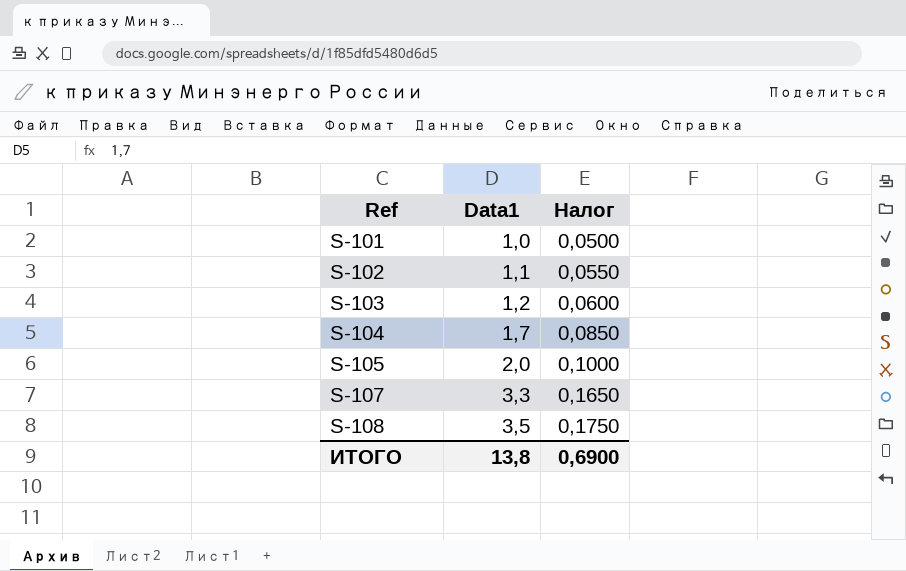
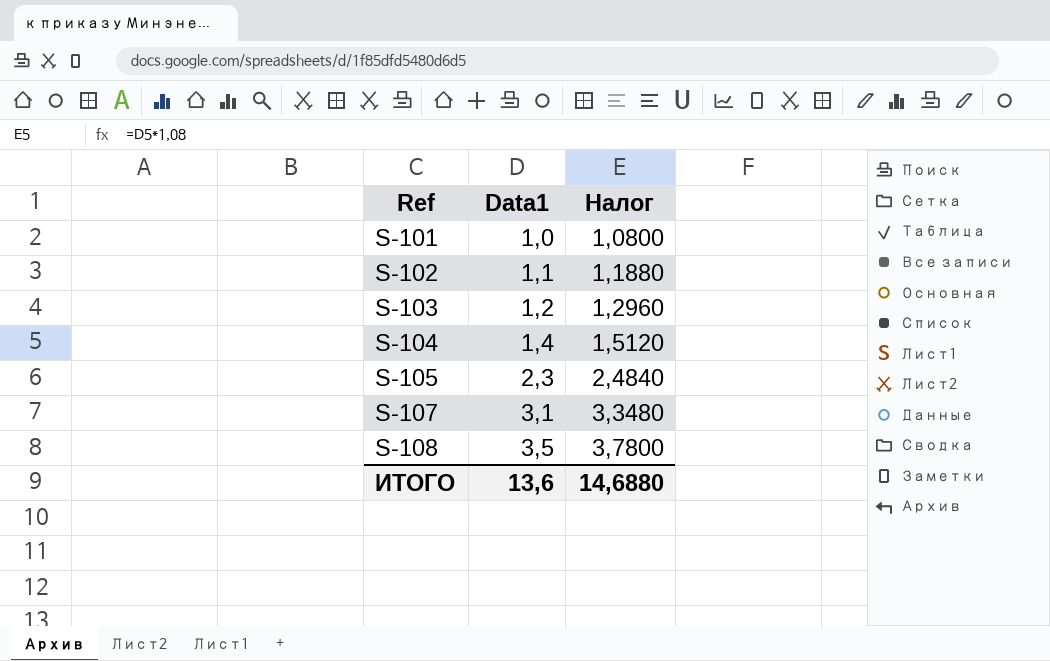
column Налог | formula: [Data1] * 0,05 -> [Data1] * 1,08
S-104 | Data1: 1,7 -> 1,4
S-105 | Data1: 2,0 -> 2,3
S-107 | Data1: 3,3 -> 3,1
ИТОГО | Data1: 13,8 -> 13,6
ИТОГО | Налог: 0,6900 -> 14,6880

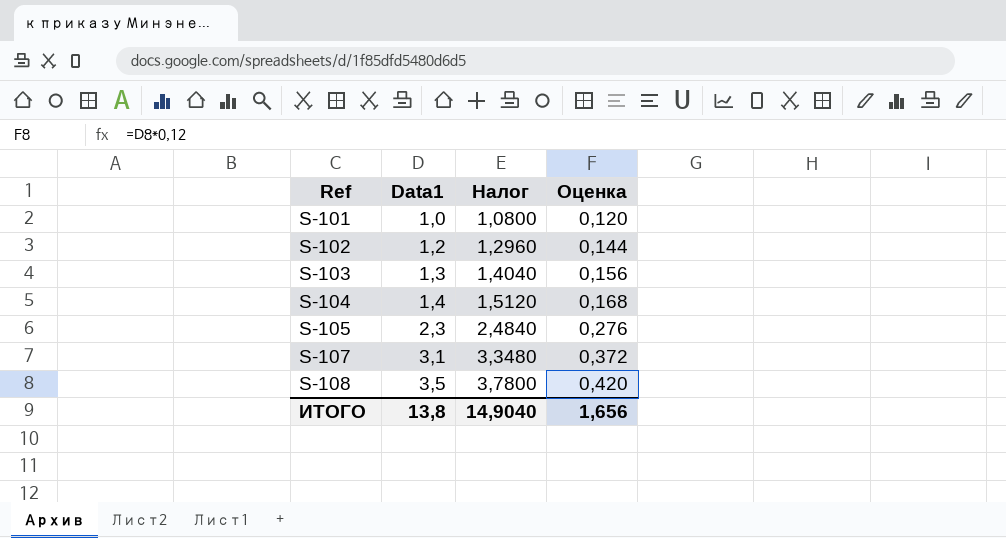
column Оценка | formula: none -> [Data1] * 0,12
S-102 | Data1: 1,1 -> 1,2
S-102 | Налог: 1,1880 -> 1,2960
S-103 | Data1: 1,2 -> 1,3
S-103 | Налог: 1,2960 -> 1,4040
ИТОГО | Data1: 13,6 -> 13,8
ИТОГО | Налог: 14,6880 -> 14,9040

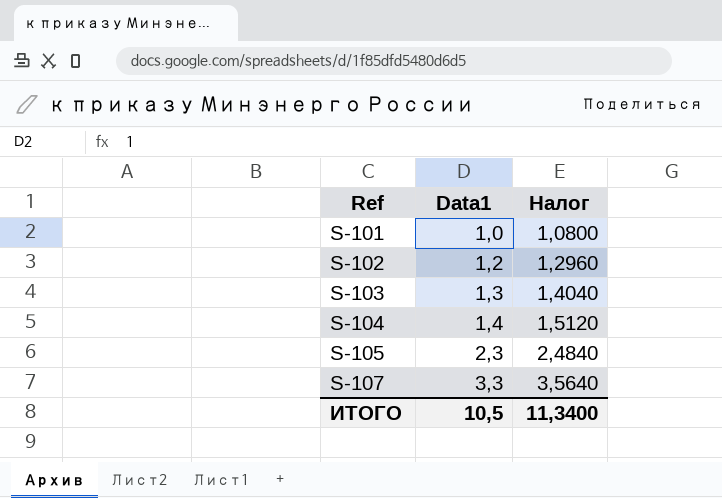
column Оценка | formula: [Data1] * 0,12 -> none
row S-108: 3,5 | 3,7800 | 0,420 -> none
S-107 | Data1: 3,1 -> 3,3
S-107 | Налог: 3,3480 -> 3,5640
ИТОГО | Data1: 13,8 -> 10,5
ИТОГО | Налог: 14,9040 -> 11,3400

